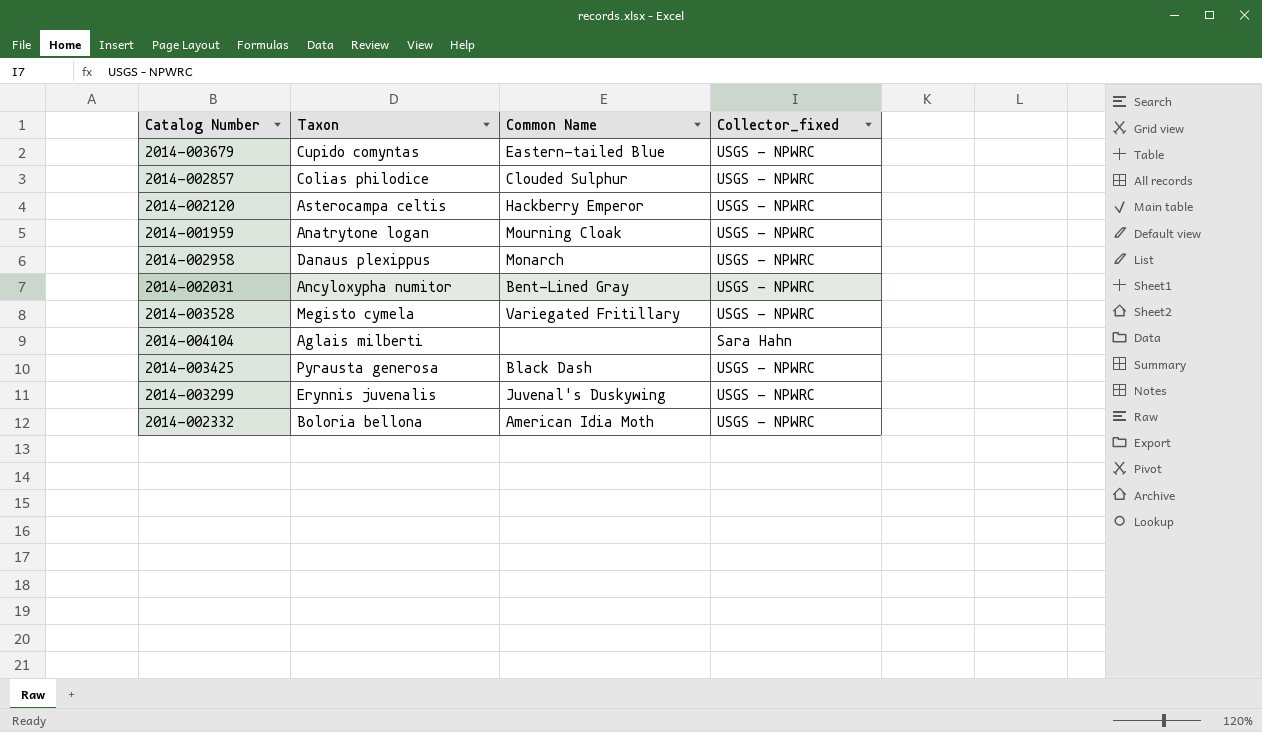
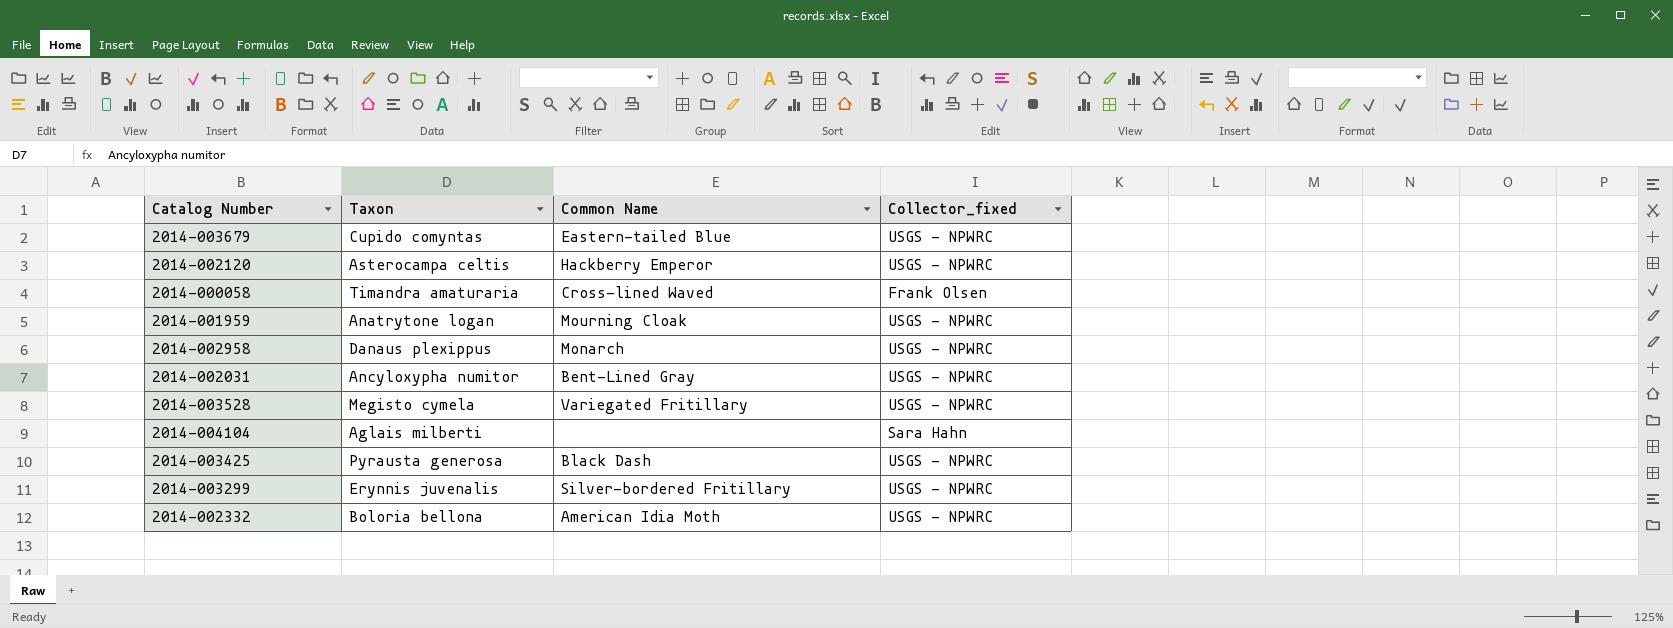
row 2014-002857: Colias philodice | Clouded Sulphur | USGS - NPWRC -> none
row 2014-000058: none -> Timandra amaturaria | Cross-lined Waved | Frank Olsen
2014-003299 | Common Name: Juvenal's Duskywing -> Silver-bordered Fritillary

